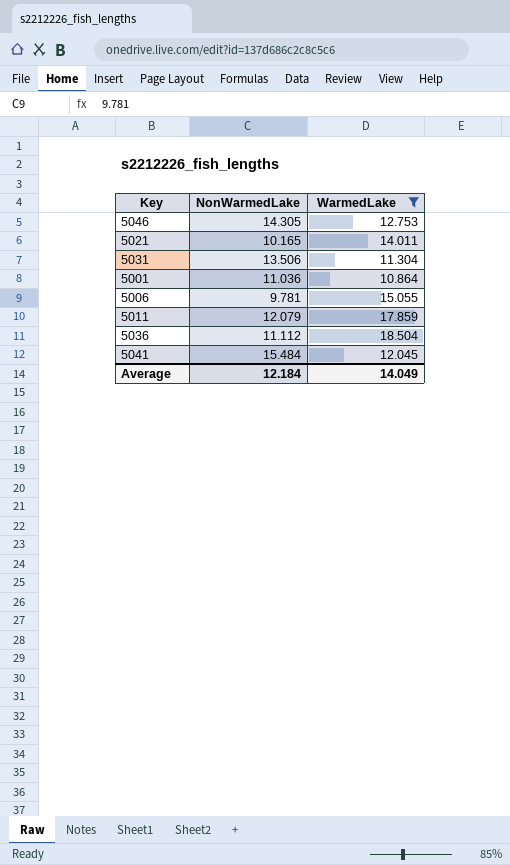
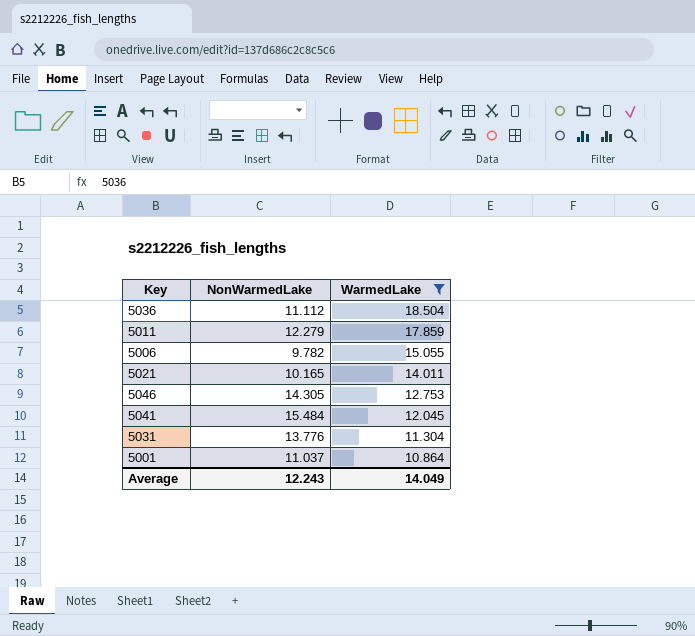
row order: none -> WarmedLake descending
5011 | NonWarmedLake: 12.079 -> 12.279
5006 | NonWarmedLake: 9.781 -> 9.782
5031 | NonWarmedLake: 13.506 -> 13.776
5001 | NonWarmedLake: 11.036 -> 11.037
Average | NonWarmedLake: 12.184 -> 12.243

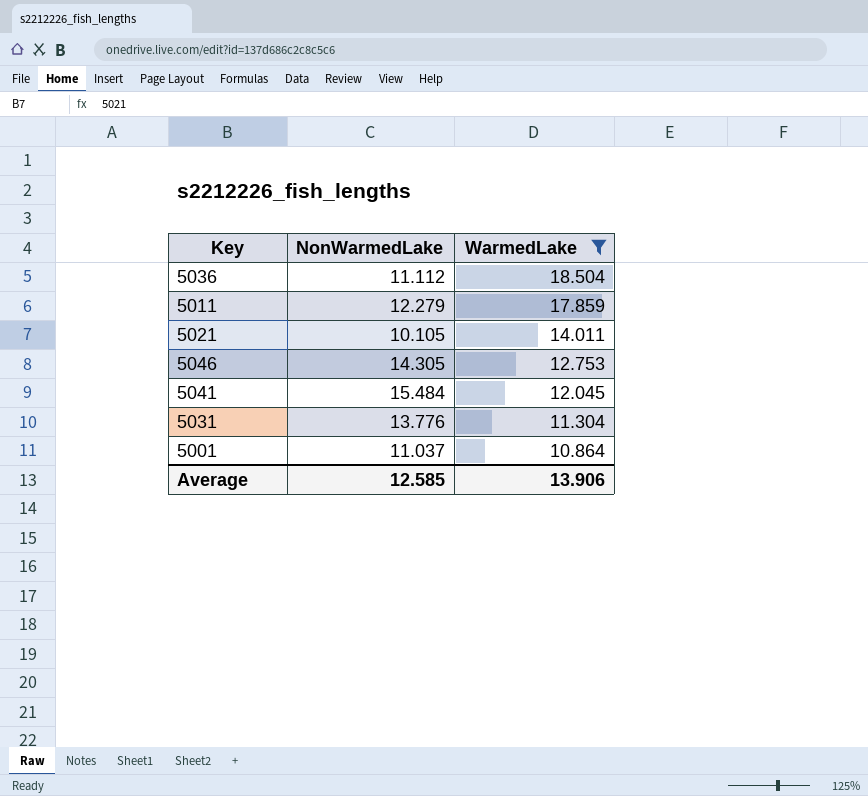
row 5006: 9.782 | 15.055 -> none
5021 | NonWarmedLake: 10.165 -> 10.105
Average | NonWarmedLake: 12.243 -> 12.585
Average | WarmedLake: 14.049 -> 13.906

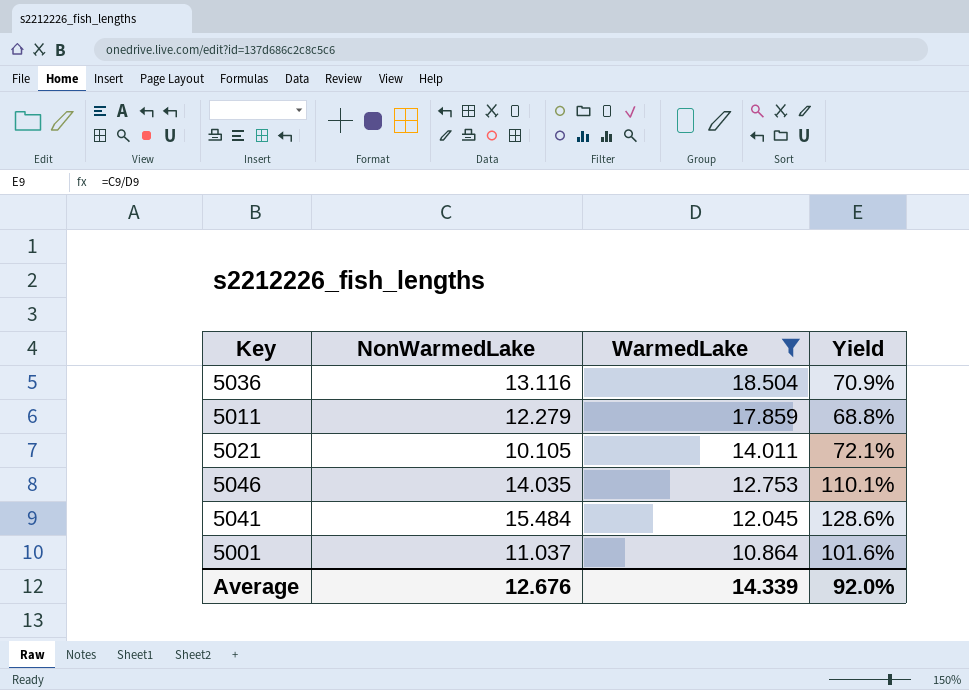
column Yield | formula: none -> [NonWarmedLake] / [WarmedLake]
row 5031: 13.776 | 11.304 -> none
5036 | NonWarmedLake: 11.112 -> 13.116
5046 | NonWarmedLake: 14.305 -> 14.035
Average | NonWarmedLake: 12.585 -> 12.676
Average | WarmedLake: 13.906 -> 14.339

